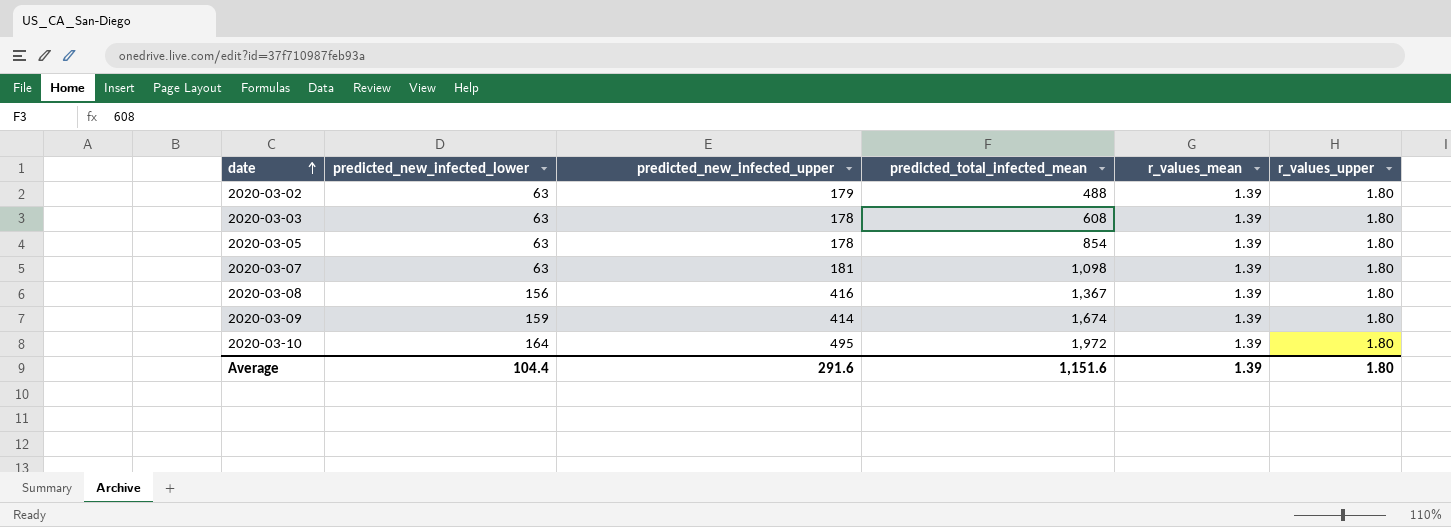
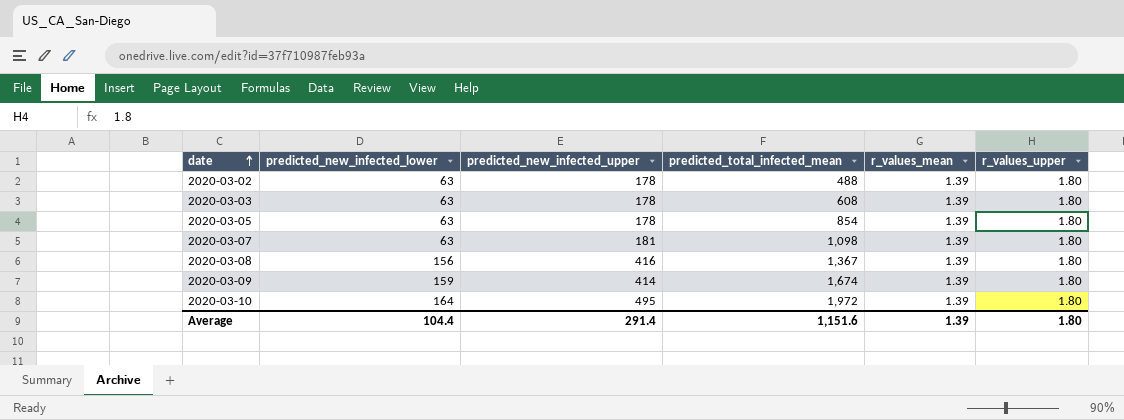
2020-03-02 | predicted_new_infected_upper: 179 -> 178
Average | predicted_new_infected_upper: 291.6 -> 291.4

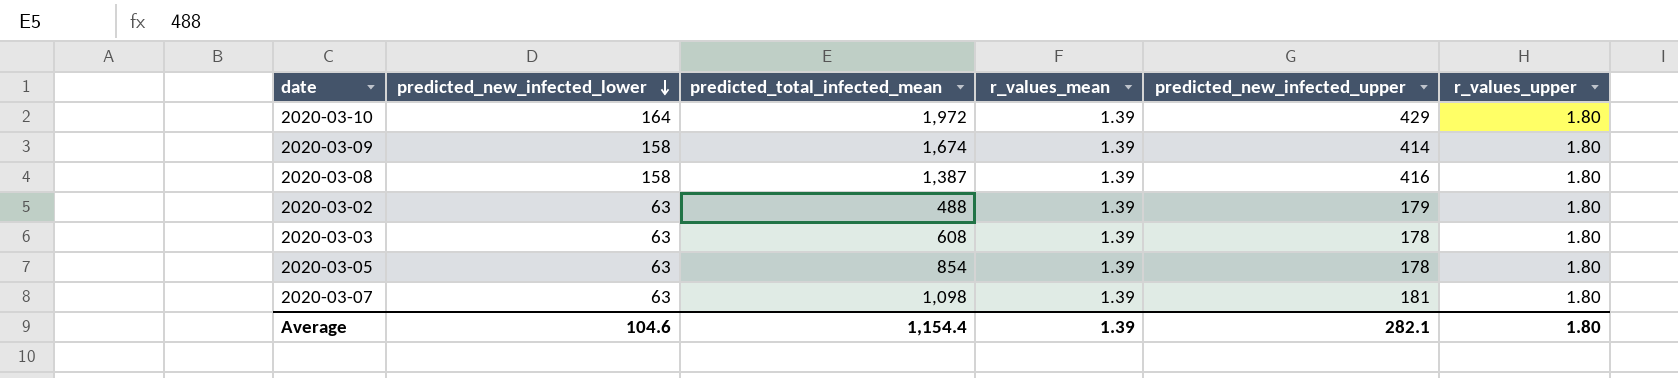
row order: date ascending -> predicted_new_infected_lower descending
column predicted_new_infected_upper | position: 3 -> 5
2020-03-10 | predicted_new_infected_upper: 495 -> 429
2020-03-09 | predicted_new_infected_lower: 159 -> 158
2020-03-08 | predicted_new_infected_lower: 156 -> 158
2020-03-08 | predicted_total_infected_mean: 1,367 -> 1,387
2020-03-02 | predicted_new_infected_upper: 178 -> 179
Average | predicted_new_infected_lower: 104.4 -> 104.6
Average | predicted_total_infected_mean: 1,151.6 -> 1,154.4
Average | predicted_new_infected_upper: 291.4 -> 282.1

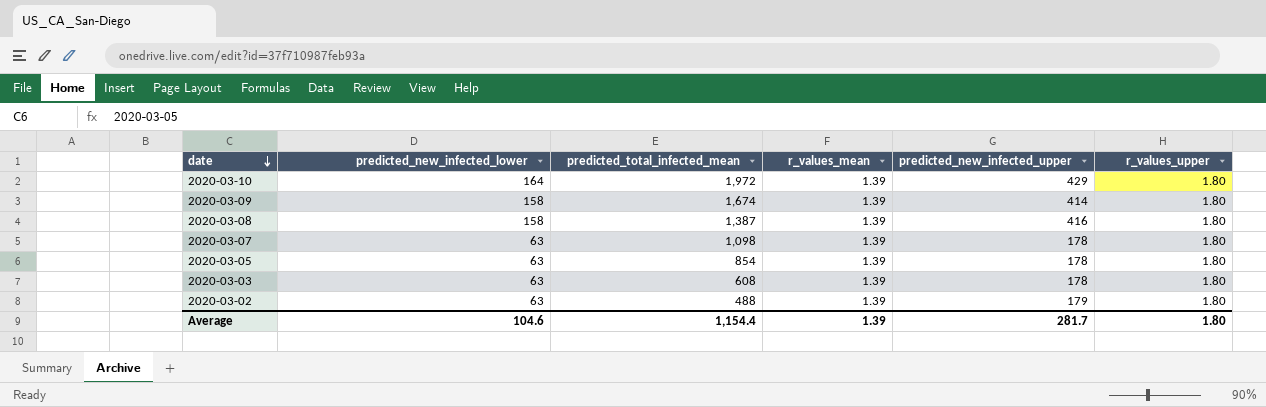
row order: predicted_new_infected_lower descending -> date descending
2020-03-07 | predicted_new_infected_upper: 181 -> 178
Average | predicted_new_infected_upper: 282.1 -> 281.7

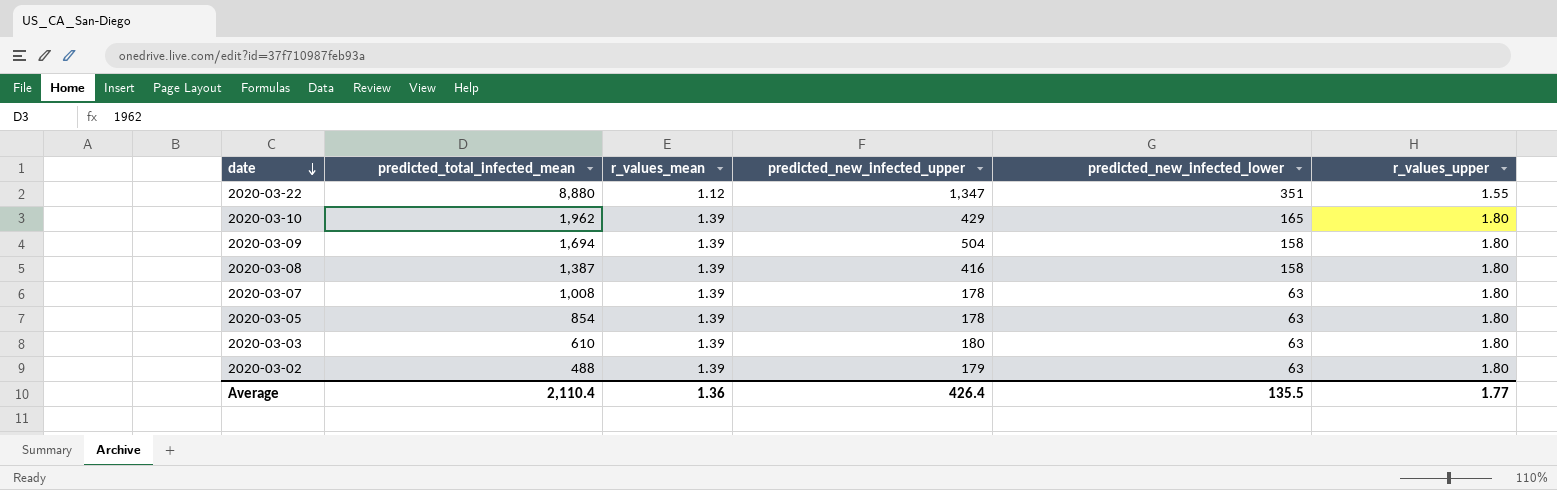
column predicted_new_infected_lower | position: 2 -> 5
row 2020-03-22: none -> 8,880 | 1.12 | 1,347 | 351 | 1.55
2020-03-10 | predicted_total_infected_mean: 1,972 -> 1,962
2020-03-10 | predicted_new_infected_lower: 164 -> 165
2020-03-09 | predicted_total_infected_mean: 1,674 -> 1,694
2020-03-09 | predicted_new_infected_upper: 414 -> 504
2020-03-07 | predicted_total_infected_mean: 1,098 -> 1,008
2020-03-03 | predicted_total_infected_mean: 608 -> 610
2020-03-03 | predicted_new_infected_upper: 178 -> 180
Average | predicted_total_infected_mean: 1,154.4 -> 2,110.4
Average | r_values_mean: 1.39 -> 1.36
Average | predicted_new_infected_upper: 281.7 -> 426.4
Average | predicted_new_infected_lower: 104.6 -> 135.5
Average | r_values_upper: 1.80 -> 1.77

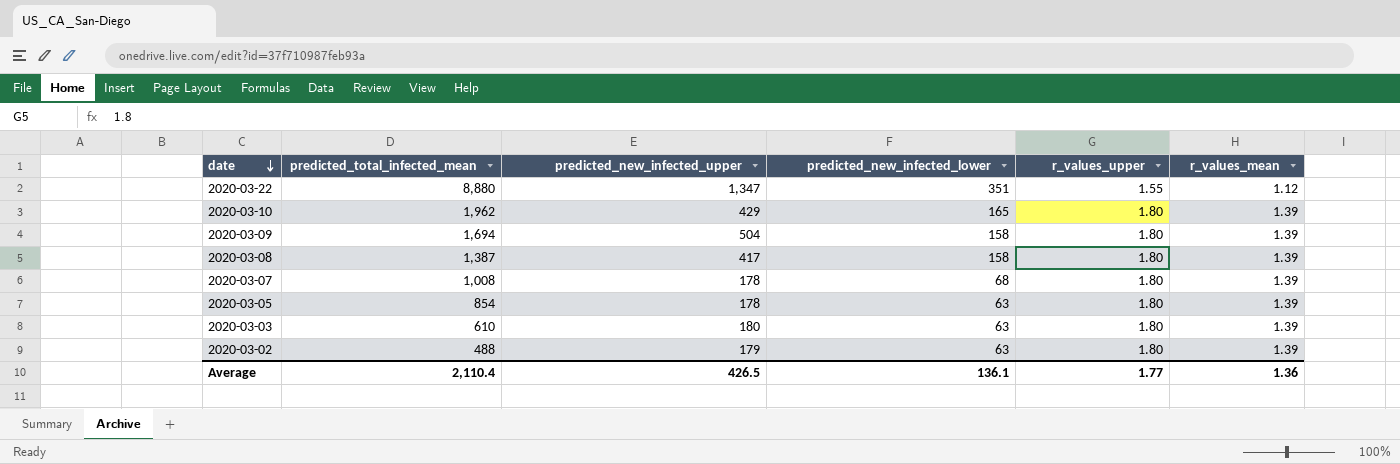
column r_values_mean | position: 3 -> 6
2020-03-08 | predicted_new_infected_upper: 416 -> 417
2020-03-07 | predicted_new_infected_lower: 63 -> 68
Average | predicted_new_infected_upper: 426.4 -> 426.5
Average | predicted_new_infected_lower: 135.5 -> 136.1

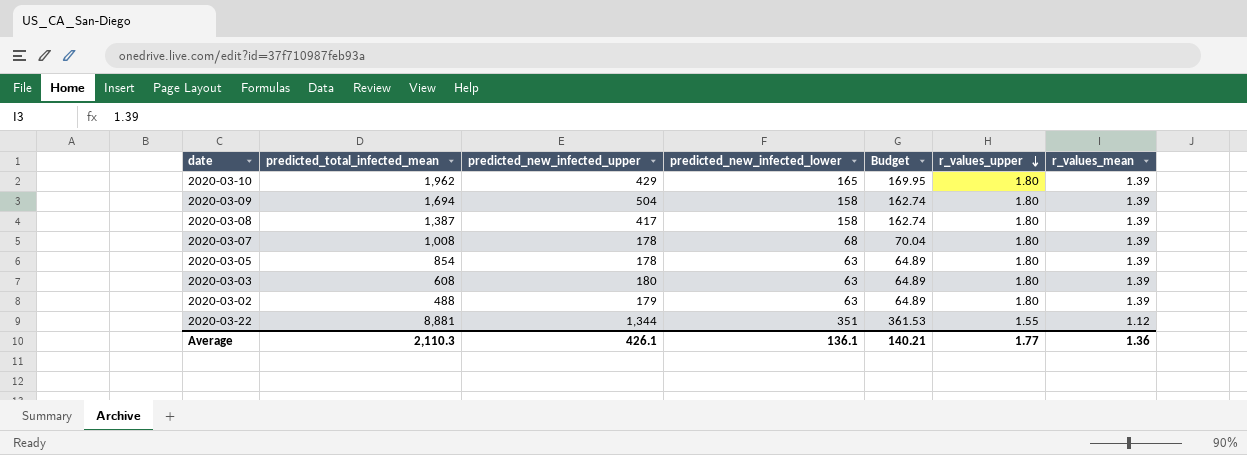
row order: date descending -> r_values_upper descending
column Budget | formula: none -> [predicted_new_infected_lower] * 1.03
2020-03-03 | predicted_total_infected_mean: 610 -> 608
2020-03-22 | predicted_total_infected_mean: 8,880 -> 8,881
2020-03-22 | predicted_new_infected_upper: 1,347 -> 1,344
Average | predicted_total_infected_mean: 2,110.4 -> 2,110.3
Average | predicted_new_infected_upper: 426.5 -> 426.1

